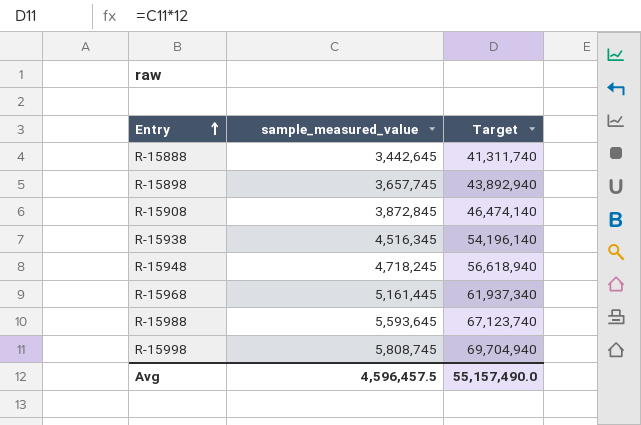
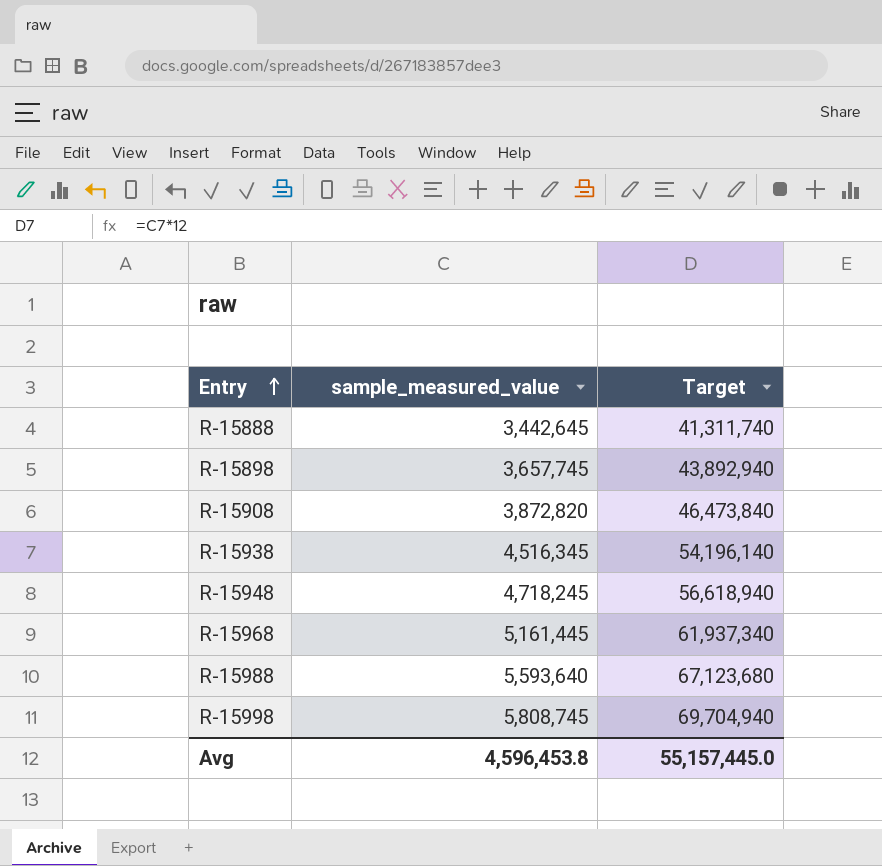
R-15908 | sample_measured_value: 3,872,845 -> 3,872,820
R-15908 | Target: 46,474,140 -> 46,473,840
R-15988 | sample_measured_value: 5,593,645 -> 5,593,640
R-15988 | Target: 67,123,740 -> 67,123,680
Avg | sample_measured_value: 4,596,457.5 -> 4,596,453.8
Avg | Target: 55,157,490.0 -> 55,157,445.0

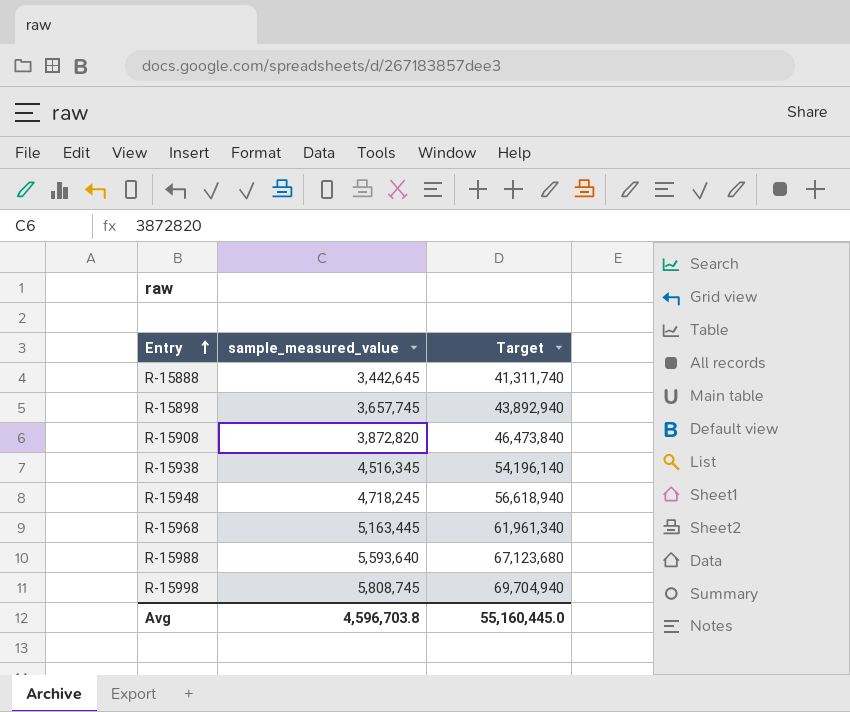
R-15968 | sample_measured_value: 5,161,445 -> 5,163,445
R-15968 | Target: 61,937,340 -> 61,961,340
Avg | sample_measured_value: 4,596,453.8 -> 4,596,703.8
Avg | Target: 55,157,445.0 -> 55,160,445.0

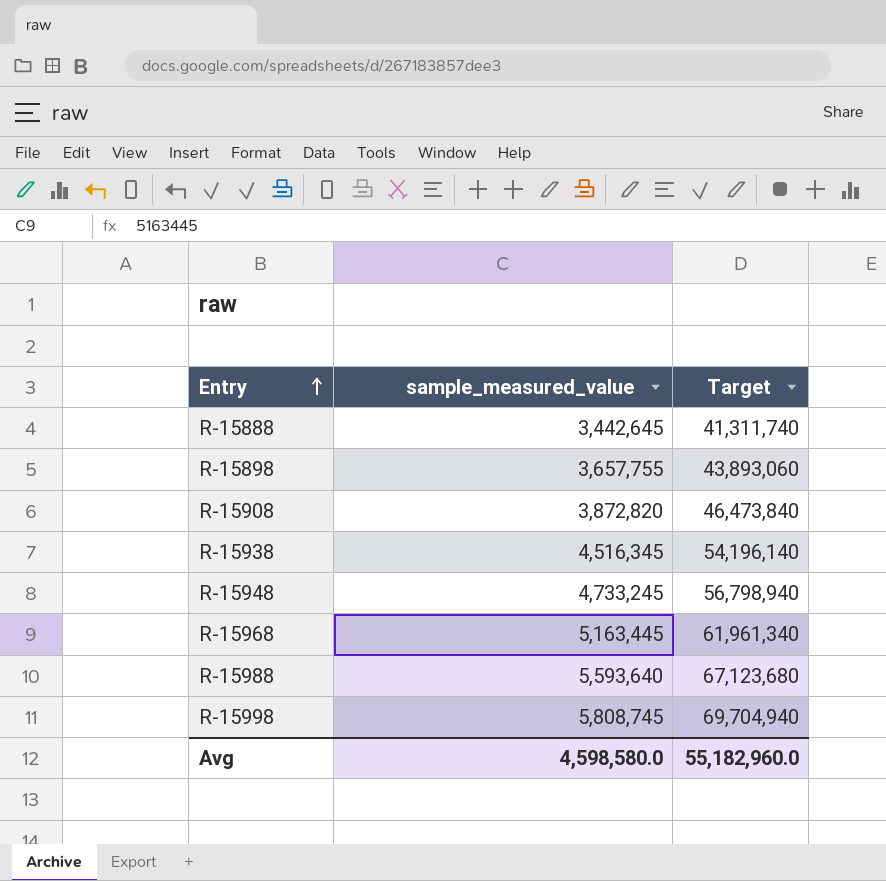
R-15898 | sample_measured_value: 3,657,745 -> 3,657,755
R-15898 | Target: 43,892,940 -> 43,893,060
R-15948 | sample_measured_value: 4,718,245 -> 4,733,245
R-15948 | Target: 56,618,940 -> 56,798,940
Avg | sample_measured_value: 4,596,703.8 -> 4,598,580.0
Avg | Target: 55,160,445.0 -> 55,182,960.0

